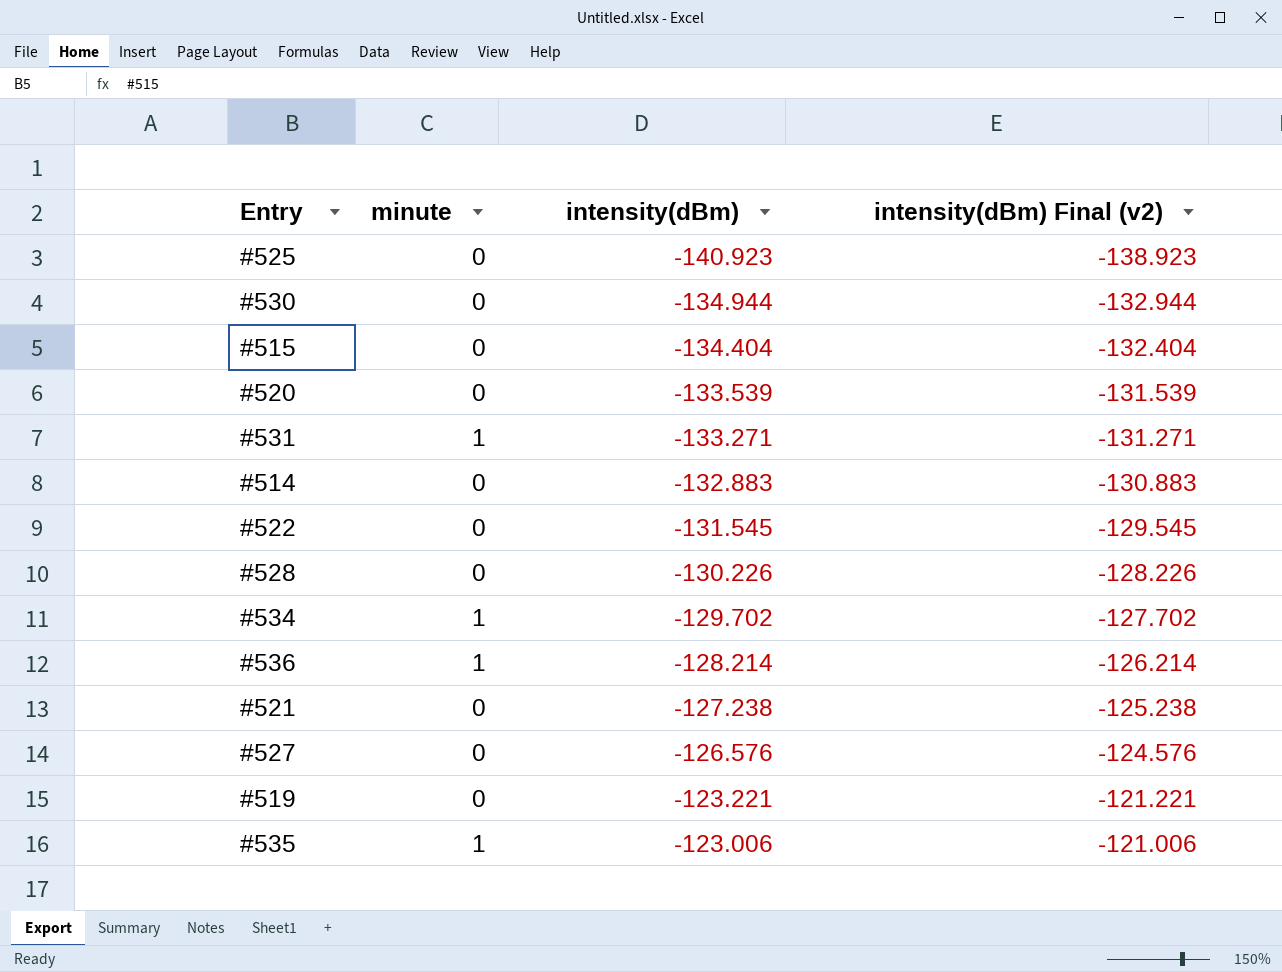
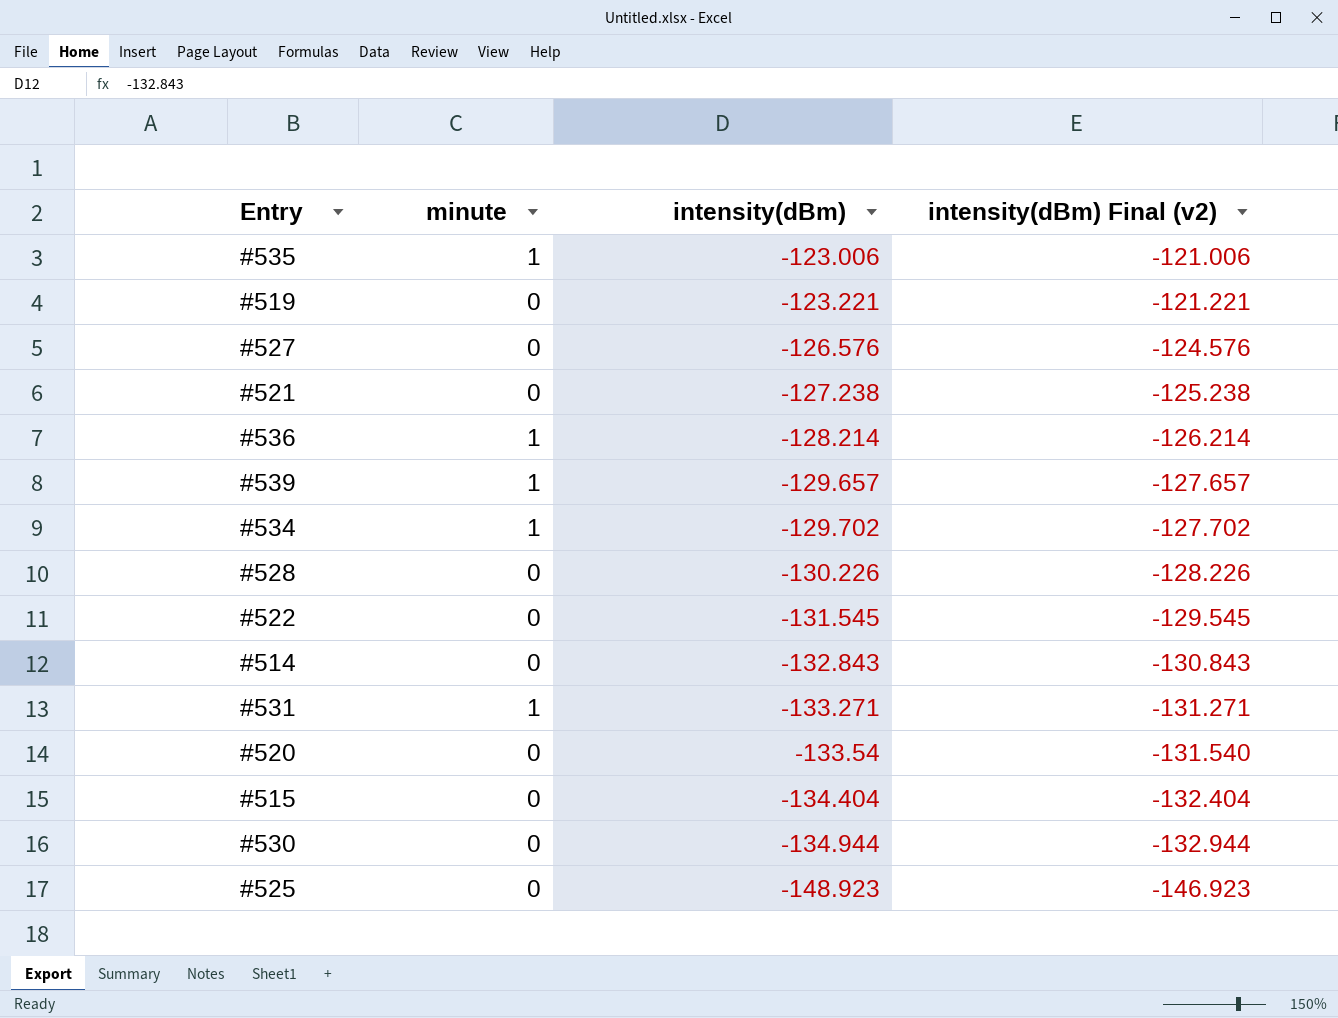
row order: intensity(dBm) ascending -> intensity(dBm) descending
row #539: none -> 1 | -129.657 | -127.657
#514 | intensity(dBm): -132.883 -> -132.843
#514 | intensity(dBm) Final (v2): -130.883 -> -130.843
#520 | intensity(dBm): -133.539 -> -133.54
#520 | intensity(dBm) Final (v2): -131.539 -> -131.540
#525 | intensity(dBm): -140.923 -> -148.923
#525 | intensity(dBm) Final (v2): -138.923 -> -146.923

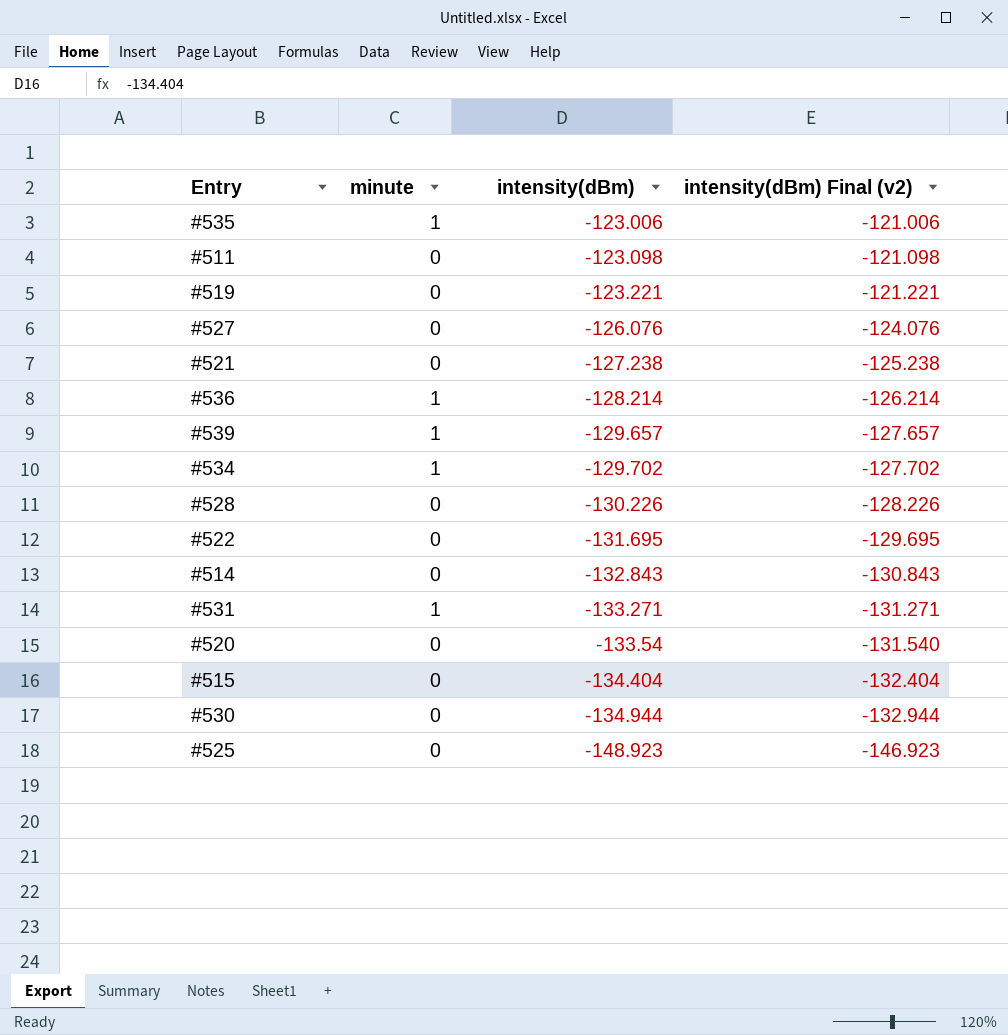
row #511: none -> 0 | -123.098 | -121.098
#527 | intensity(dBm): -126.576 -> -126.076
#527 | intensity(dBm) Final (v2): -124.576 -> -124.076
#522 | intensity(dBm): -131.545 -> -131.695
#522 | intensity(dBm) Final (v2): -129.545 -> -129.695

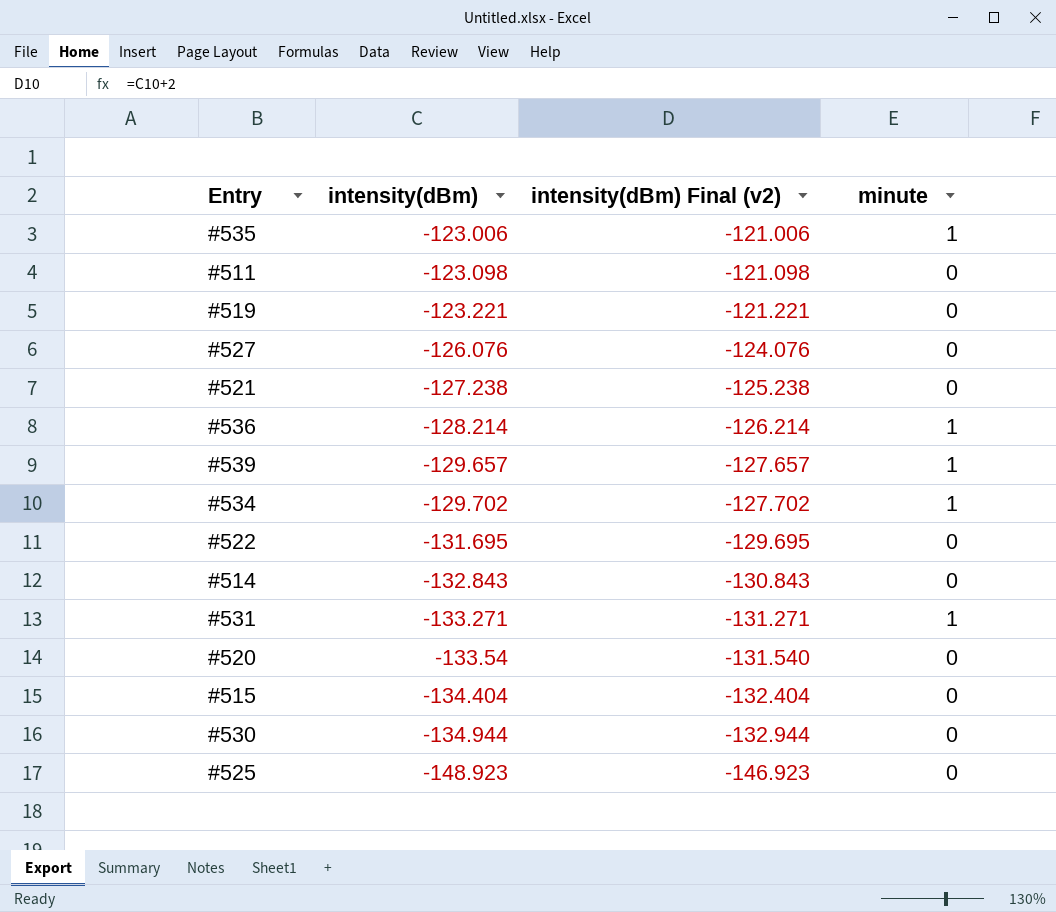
column minute | position: 2 -> 4
row #528: 0 | -130.226 | -128.226 -> none

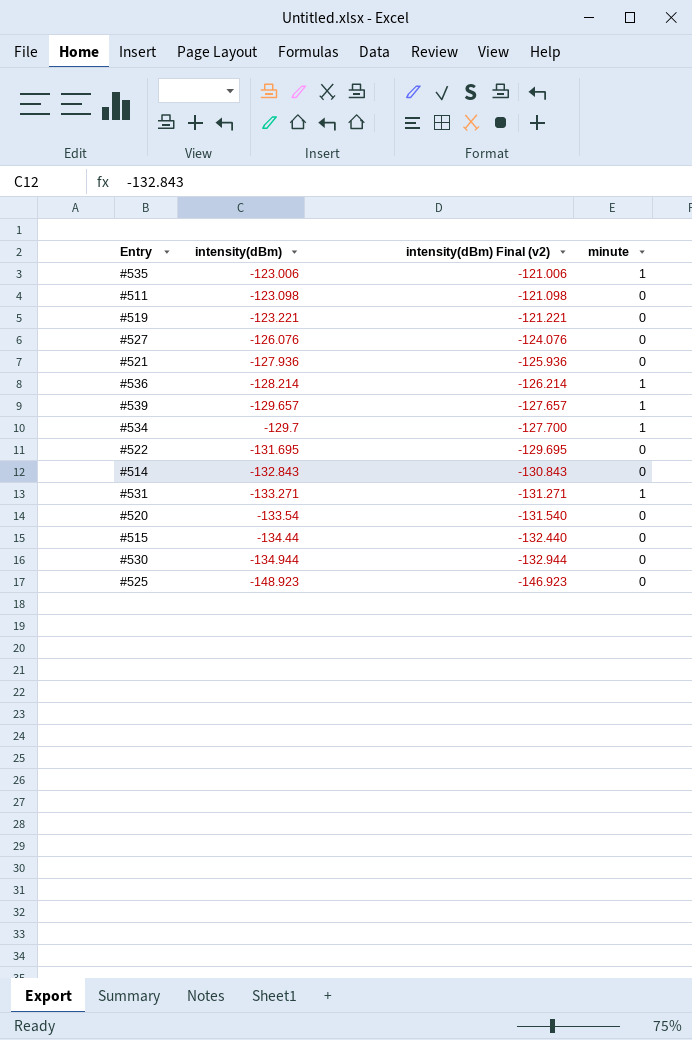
#521 | intensity(dBm): -127.238 -> -127.936
#521 | intensity(dBm) Final (v2): -125.238 -> -125.936
#534 | intensity(dBm): -129.702 -> -129.7
#534 | intensity(dBm) Final (v2): -127.702 -> -127.700
#515 | intensity(dBm): -134.404 -> -134.44
#515 | intensity(dBm) Final (v2): -132.404 -> -132.440

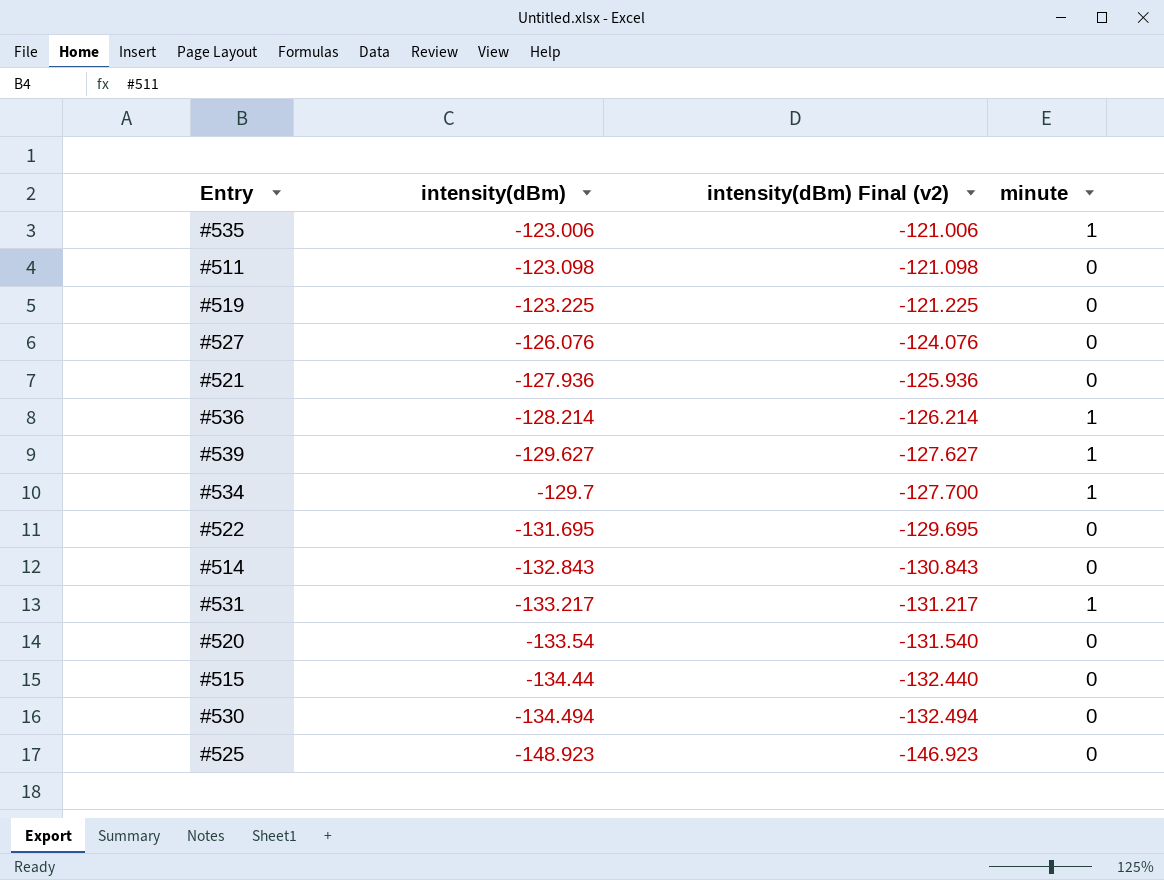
#519 | intensity(dBm): -123.221 -> -123.225
#519 | intensity(dBm) Final (v2): -121.221 -> -121.225
#539 | intensity(dBm): -129.657 -> -129.627
#539 | intensity(dBm) Final (v2): -127.657 -> -127.627
#531 | intensity(dBm): -133.271 -> -133.217
#531 | intensity(dBm) Final (v2): -131.271 -> -131.217
#530 | intensity(dBm): -134.944 -> -134.494
#530 | intensity(dBm) Final (v2): -132.944 -> -132.494

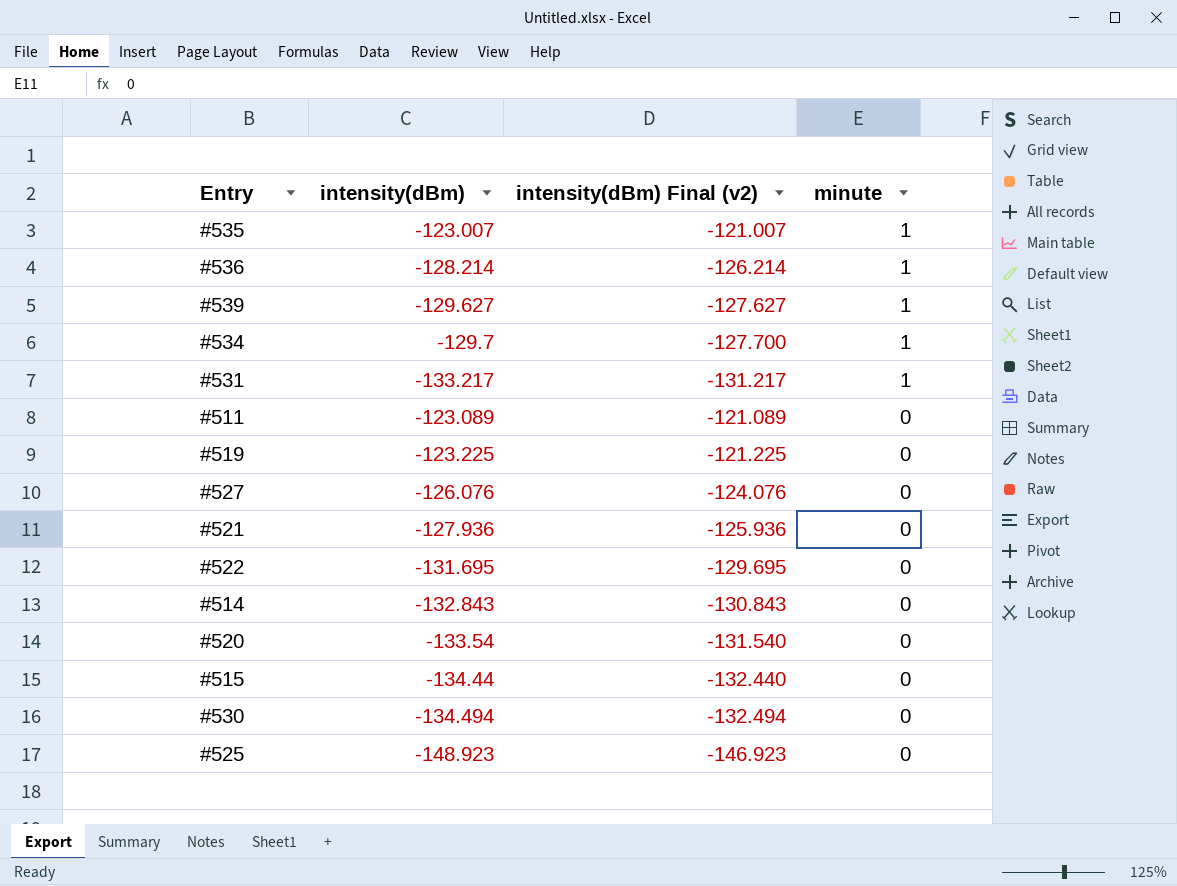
row order: intensity(dBm) descending -> minute descending
#535 | intensity(dBm): -123.006 -> -123.007
#535 | intensity(dBm) Final (v2): -121.006 -> -121.007
#511 | intensity(dBm): -123.098 -> -123.089
#511 | intensity(dBm) Final (v2): -121.098 -> -121.089

